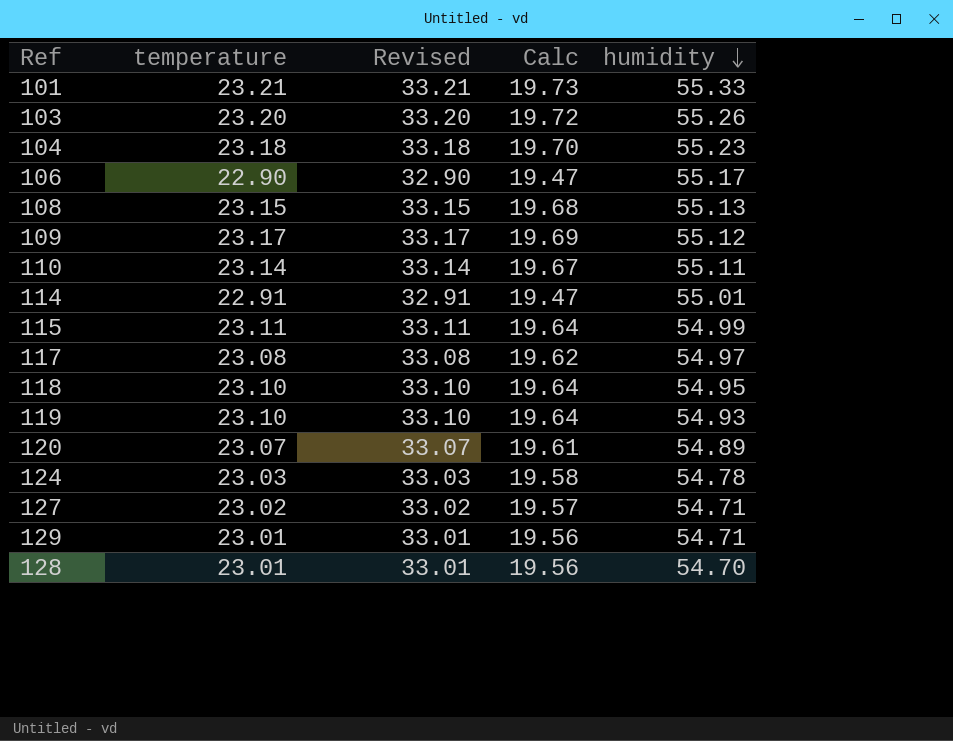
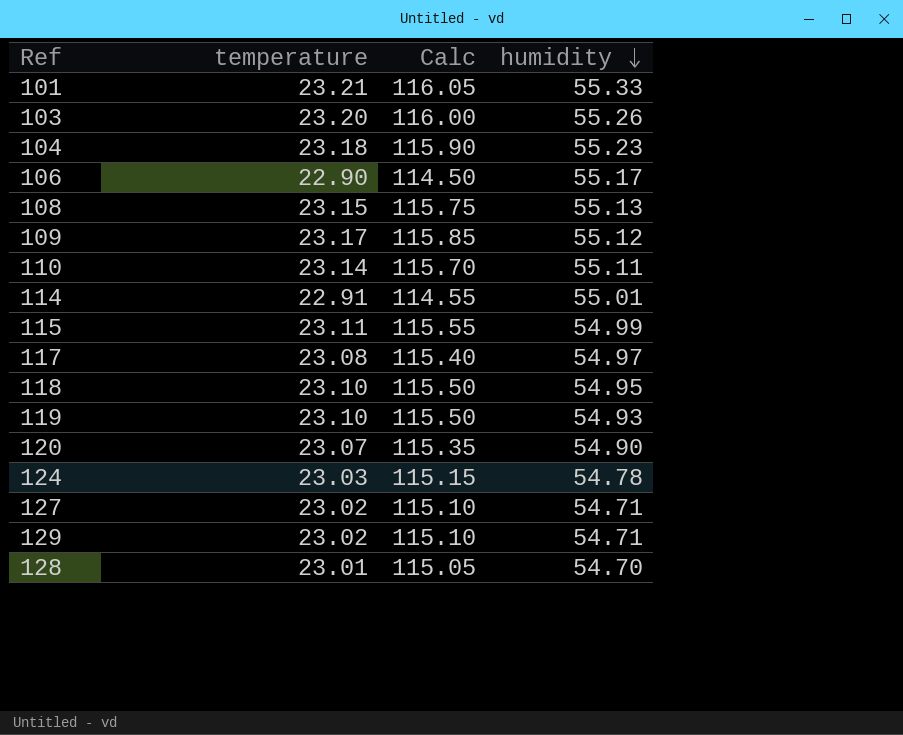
column Revised | formula: [temperature] + 10 -> none
column Calc | formula: [temperature] * 0.85 -> [temperature] * 5
120 | humidity: 54.89 -> 54.90
129 | temperature: 23.01 -> 23.02

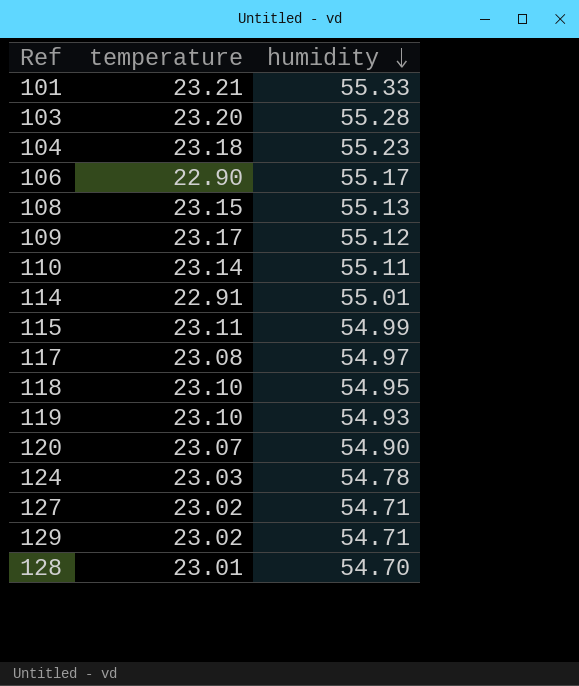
column Calc | formula: [temperature] * 5 -> none
103 | humidity: 55.26 -> 55.28

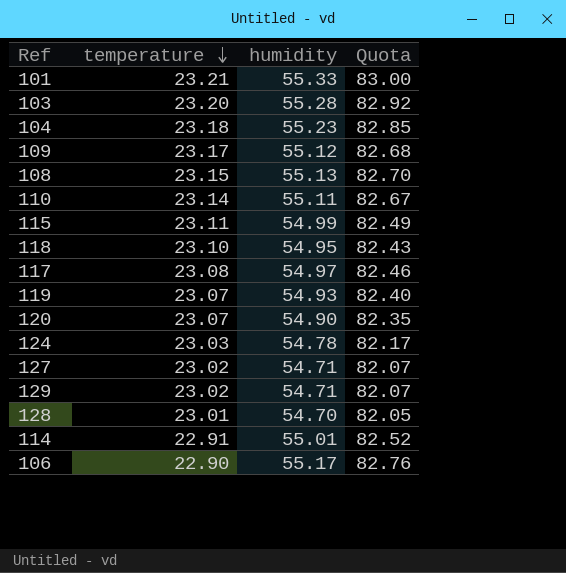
row order: humidity descending -> temperature descending
column Quota | formula: none -> [humidity] * 1.5
119 | temperature: 23.10 -> 23.07

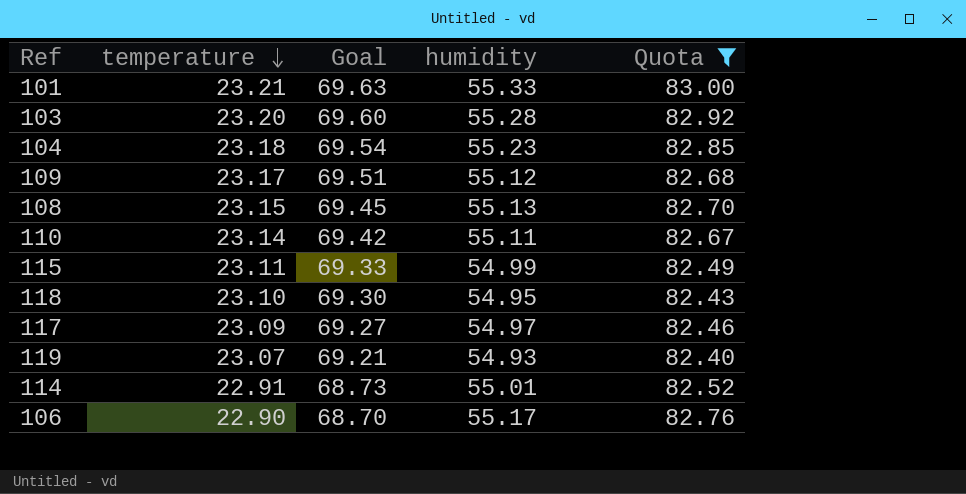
filter: none -> Quota >= 82.40
column Goal | formula: none -> [temperature] * 3
117 | temperature: 23.08 -> 23.09

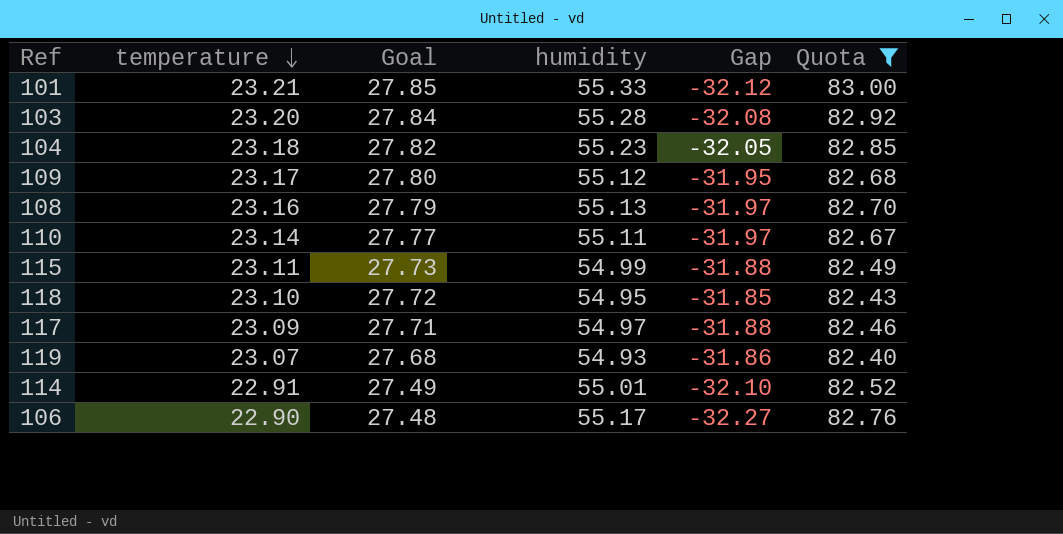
column Goal | formula: [temperature] * 3 -> [temperature] * 1.2
column Gap | formula: none -> [temperature] - [humidity]
108 | temperature: 23.15 -> 23.16

